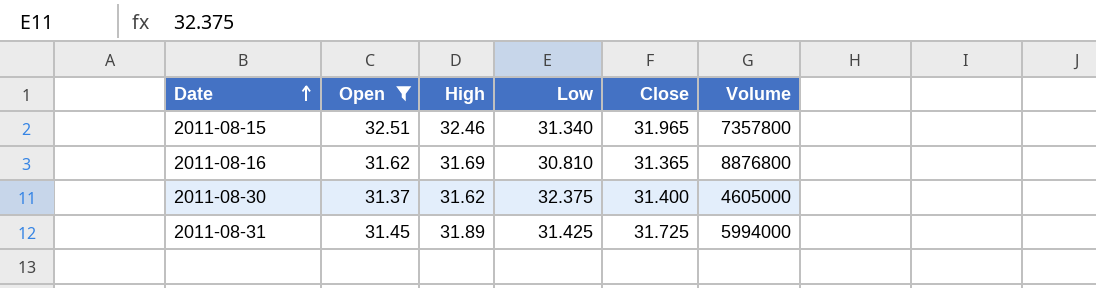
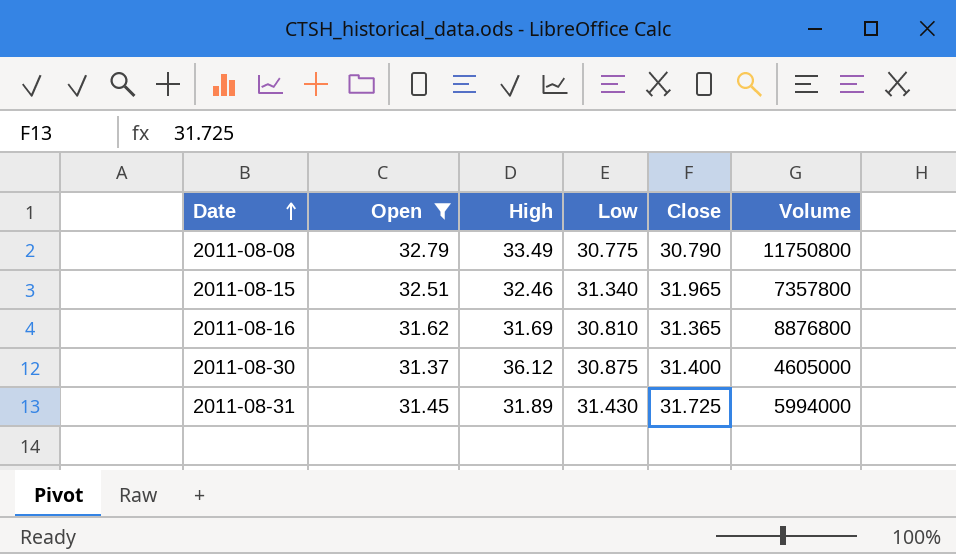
row 2011-08-08: none -> 32.79 | 33.49 | 30.775 | 30.790 | 11750800
2011-08-30 | High: 31.62 -> 36.12
2011-08-30 | Low: 32.375 -> 30.875
2011-08-31 | Low: 31.425 -> 31.430

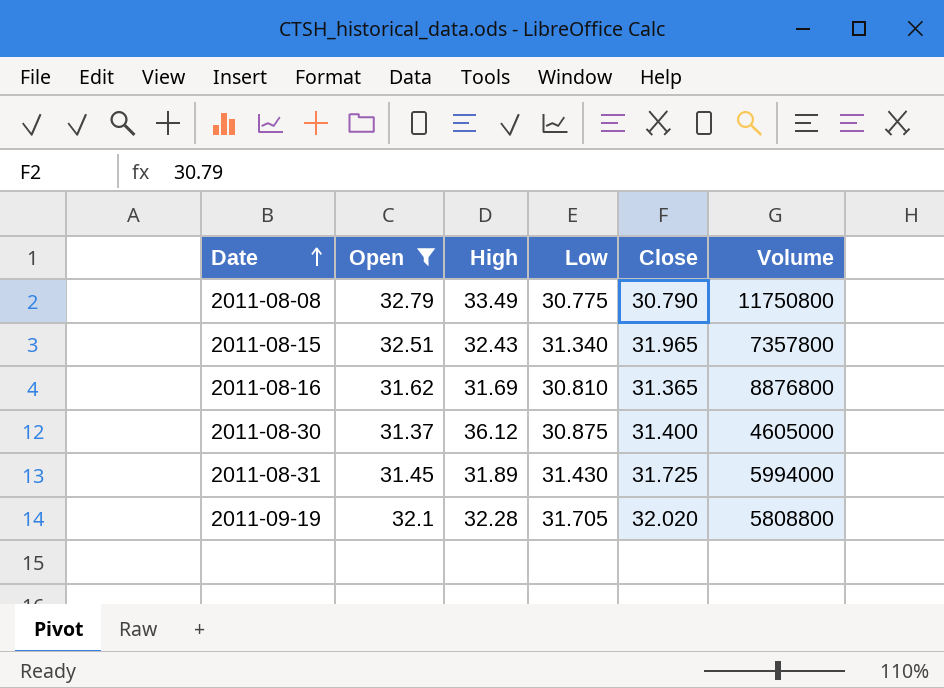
2011-08-15 | High: 32.46 -> 32.43
row 2011-09-19: none -> 32.1 | 32.28 | 31.705 | 32.020 | 5808800

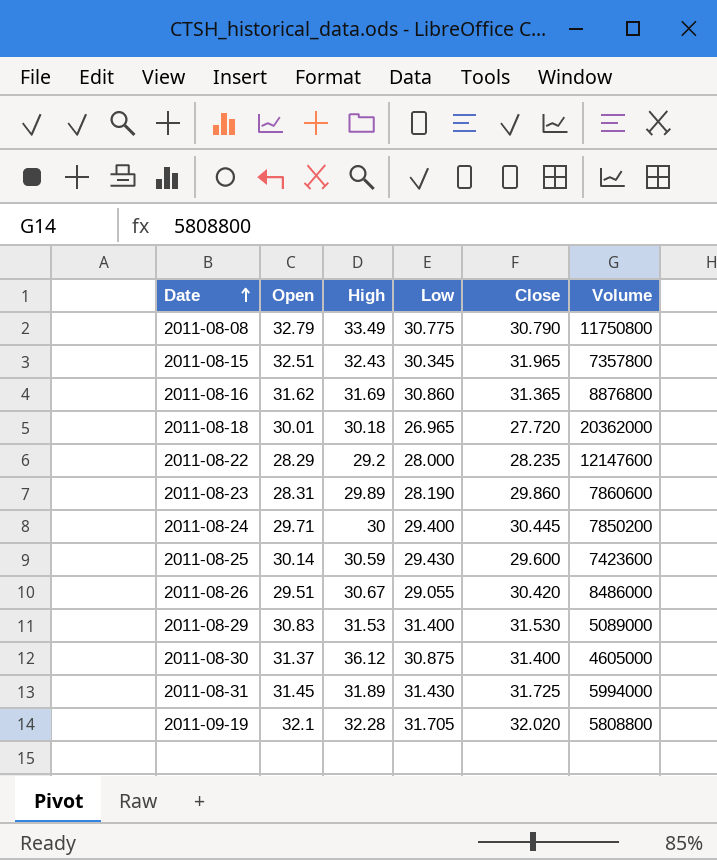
filter: Open >= 31.37 -> none
2011-08-15 | Low: 31.340 -> 30.345
2011-08-16 | Low: 30.810 -> 30.860

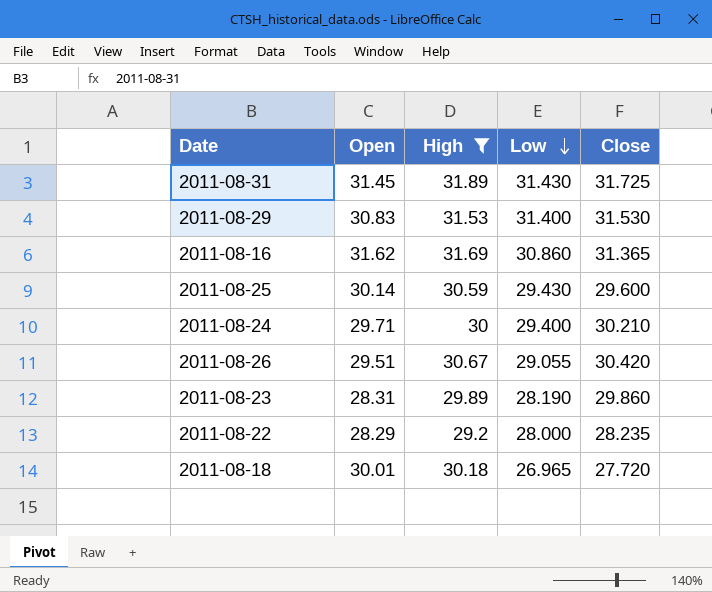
filter: none -> High <= 31.89
row order: Date ascending -> Low descending
column Volume | position: 6 -> none
2011-08-24 | Close: 30.445 -> 30.210

